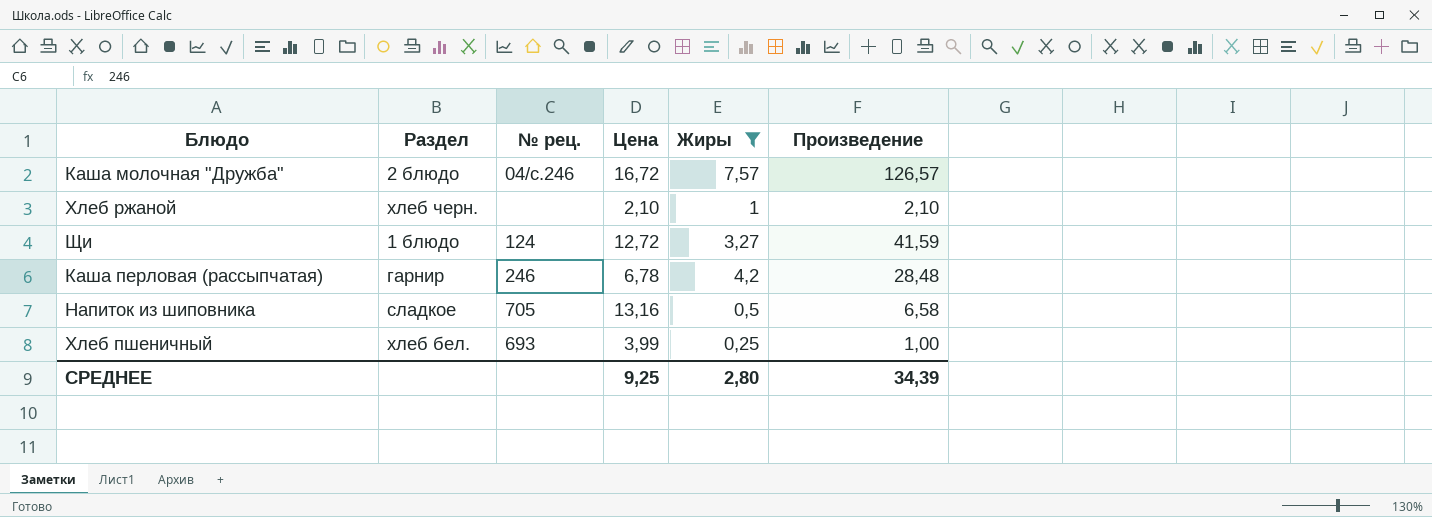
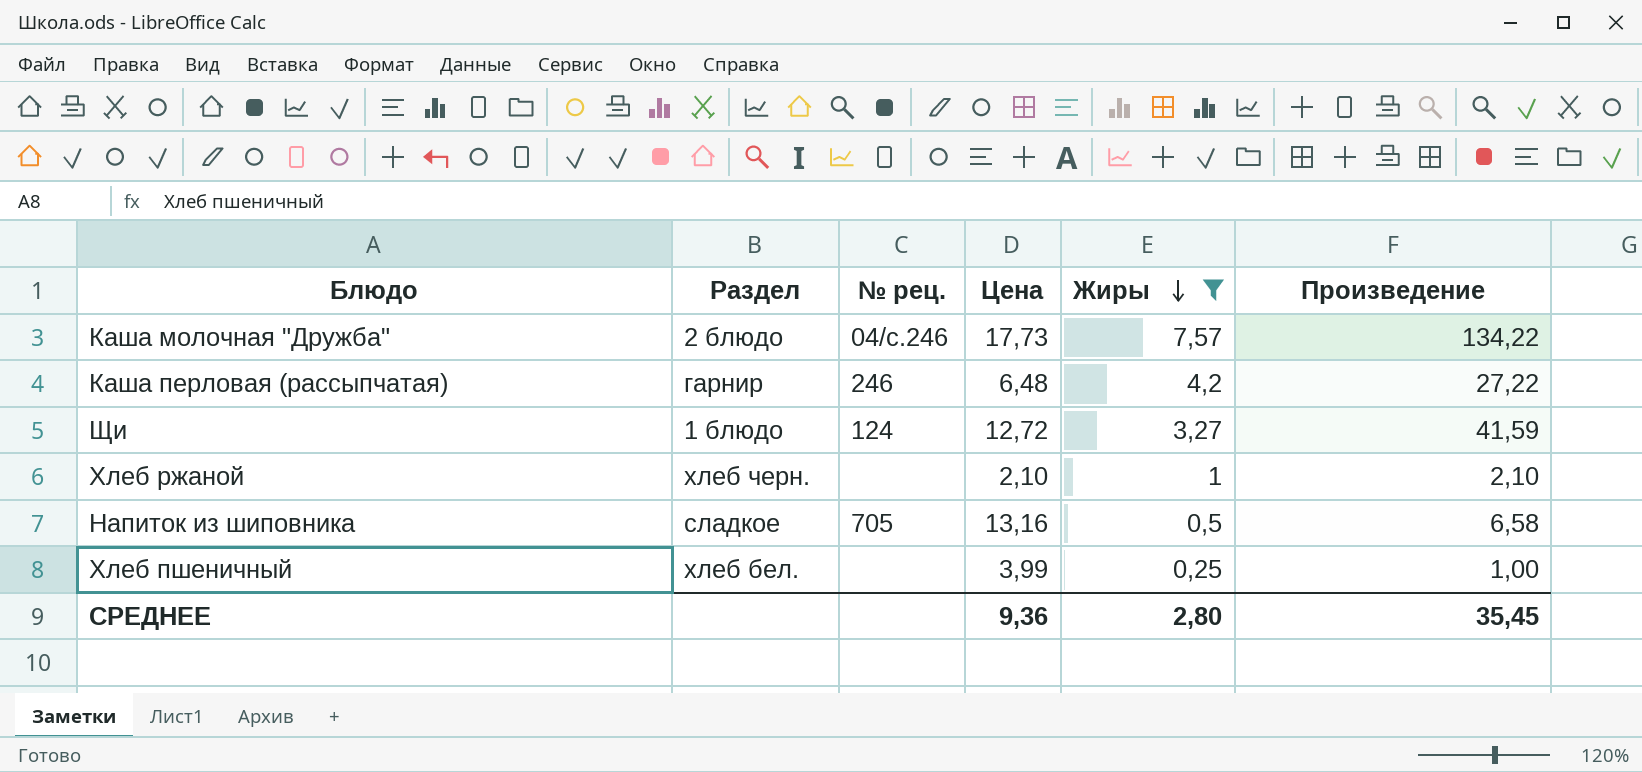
row order: none -> Жиры descending
Каша молочная "Дружба" | Цена: 16,72 -> 17,73
Каша молочная "Дружба" | Произведение: 126,57 -> 134,22
Каша перловая (рассыпчатая) | Цена: 6,78 -> 6,48
Каша перловая (рассыпчатая) | Произведение: 28,48 -> 27,22
Хлеб пшеничный | № рец.: 693 -> none
СРЕДНЕЕ | Цена: 9,25 -> 9,36
СРЕДНЕЕ | Произведение: 34,39 -> 35,45

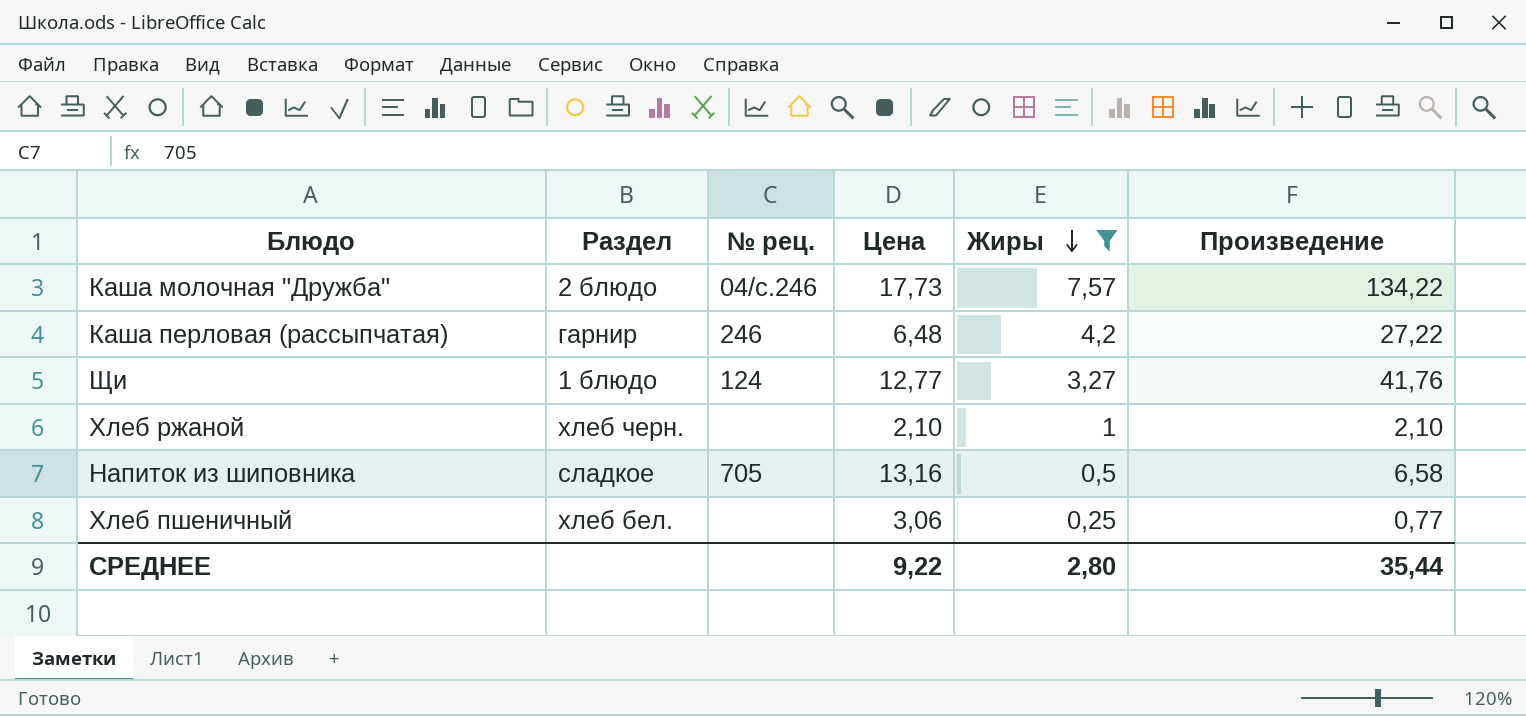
Щи | Цена: 12,72 -> 12,77
Щи | Произведение: 41,59 -> 41,76
Хлеб пшеничный | Цена: 3,99 -> 3,06
Хлеб пшеничный | Произведение: 1,00 -> 0,77
СРЕДНЕЕ | Цена: 9,36 -> 9,22
СРЕДНЕЕ | Произведение: 35,45 -> 35,44

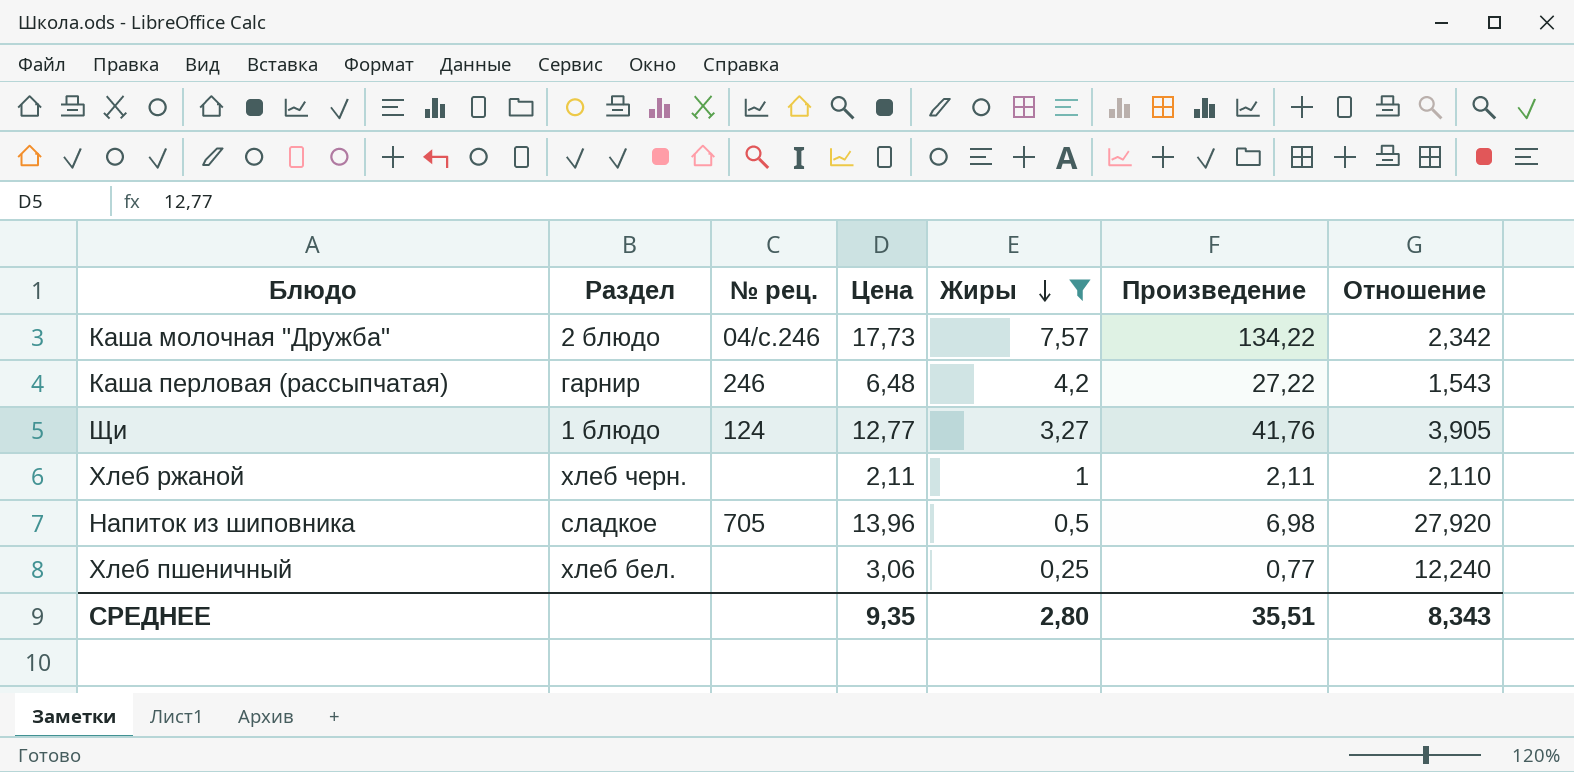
column Отношение | formula: none -> [Цена] / [Жиры]
Хлеб ржаной | Цена: 2,10 -> 2,11
Хлеб ржаной | Произведение: 2,10 -> 2,11
Напиток из шиповника | Цена: 13,16 -> 13,96
Напиток из шиповника | Произведение: 6,58 -> 6,98
СРЕДНЕЕ | Цена: 9,22 -> 9,35
СРЕДНЕЕ | Произведение: 35,44 -> 35,51

